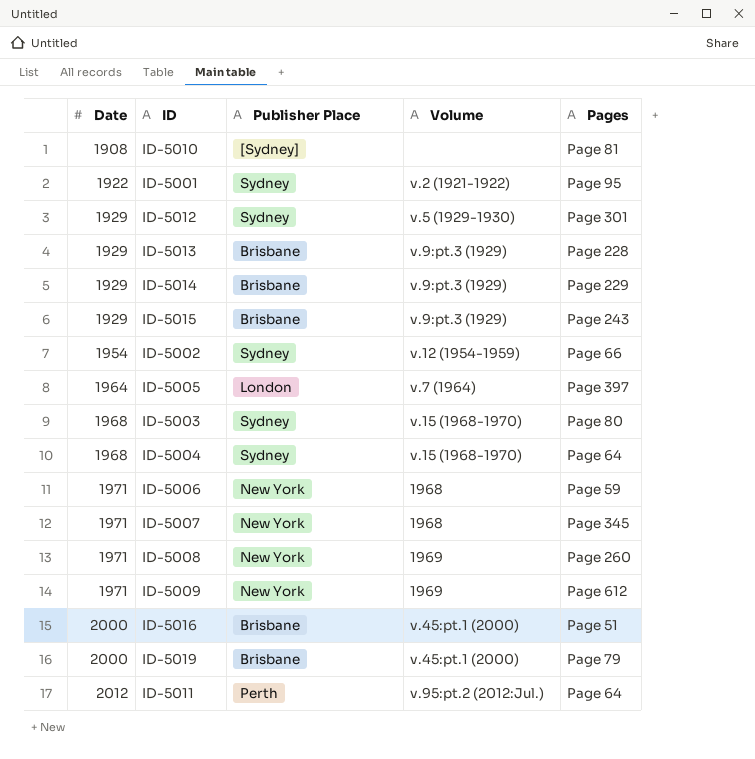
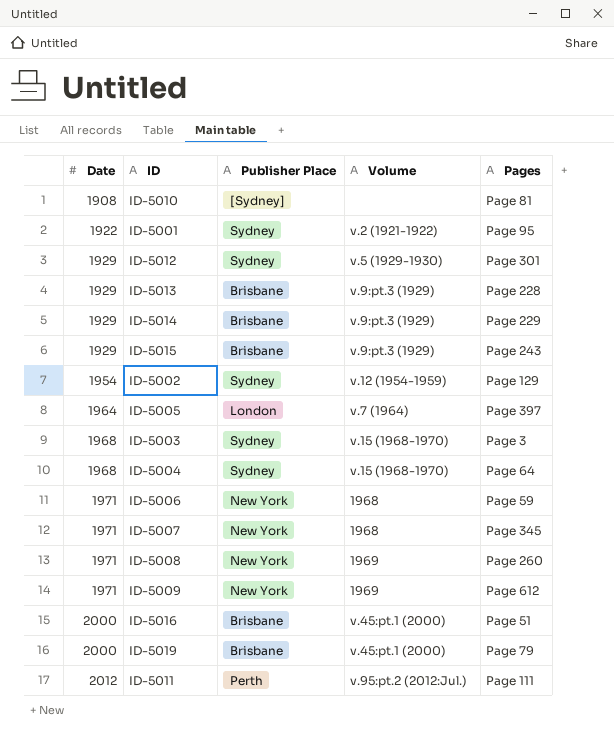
ID-5002 | Pages: Page 66 -> Page 129
ID-5003 | Pages: Page 80 -> Page 3
ID-5011 | Pages: Page 64 -> Page 111

